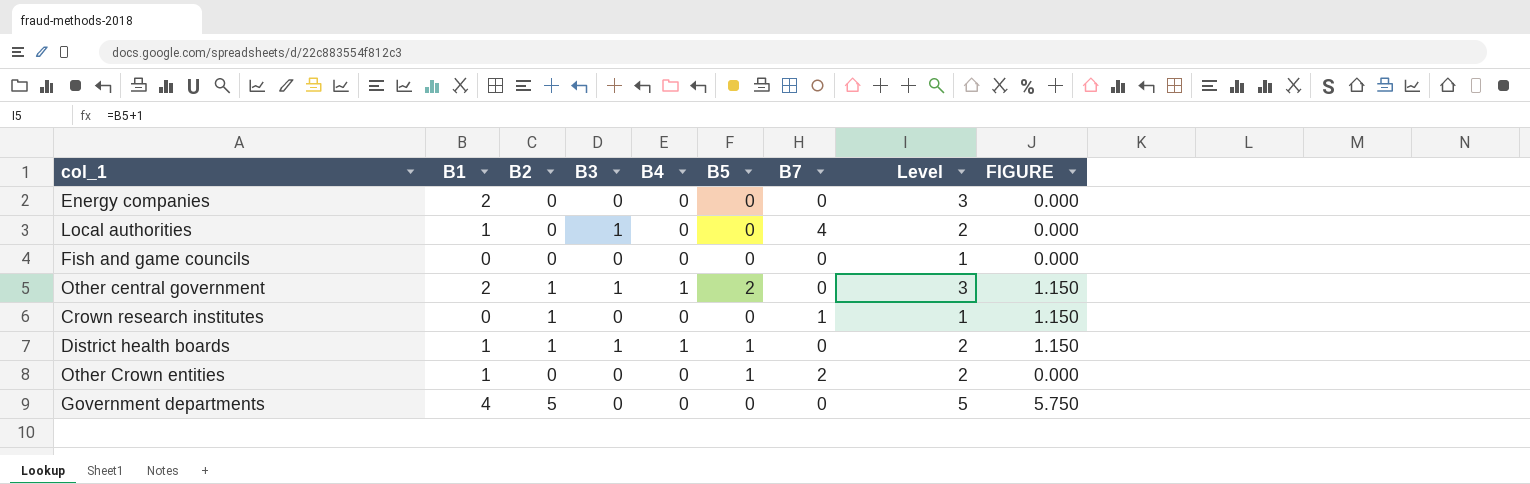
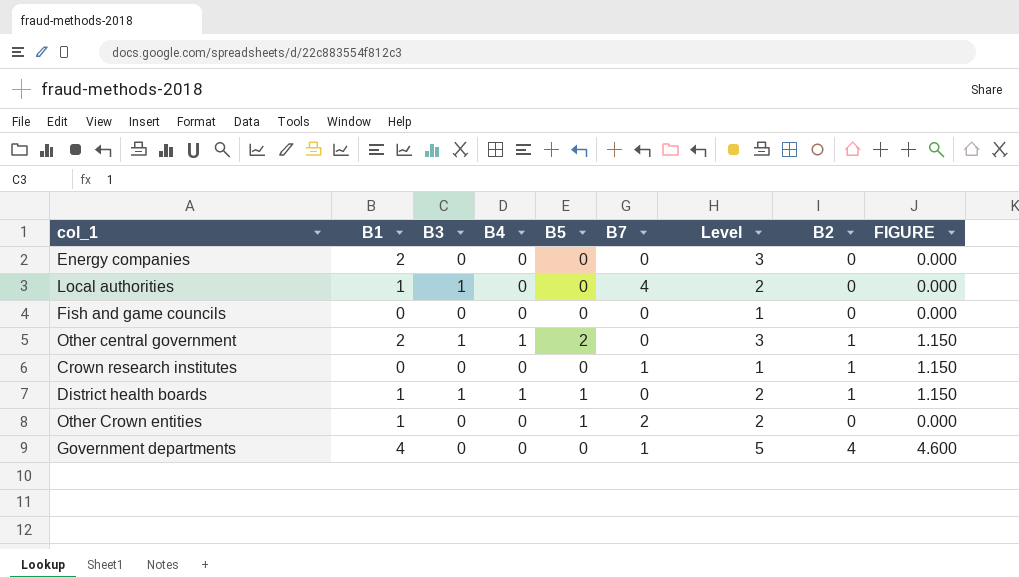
column B2 | position: 3 -> 8
Government departments | B7: 0 -> 1
Government departments | B2: 5 -> 4
Government departments | FIGURE: 5.750 -> 4.600

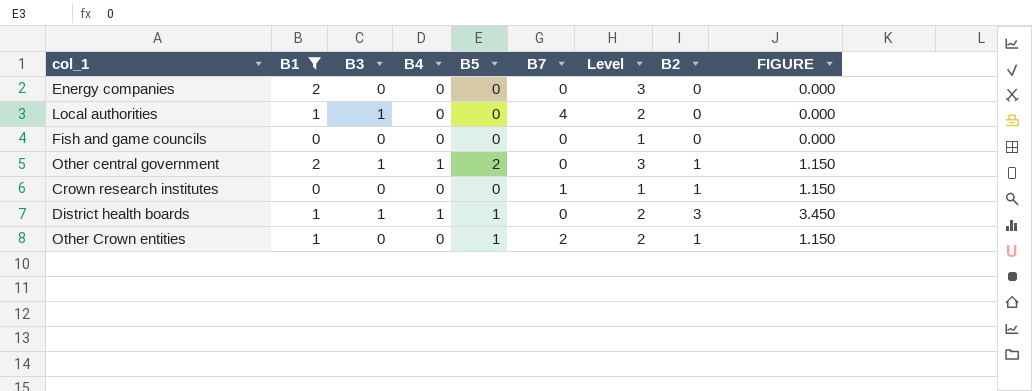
filter: none -> B1 != 4
District health boards | B2: 1 -> 3
District health boards | FIGURE: 1.150 -> 3.450
Other Crown entities | B2: 0 -> 1
Other Crown entities | FIGURE: 0.000 -> 1.150

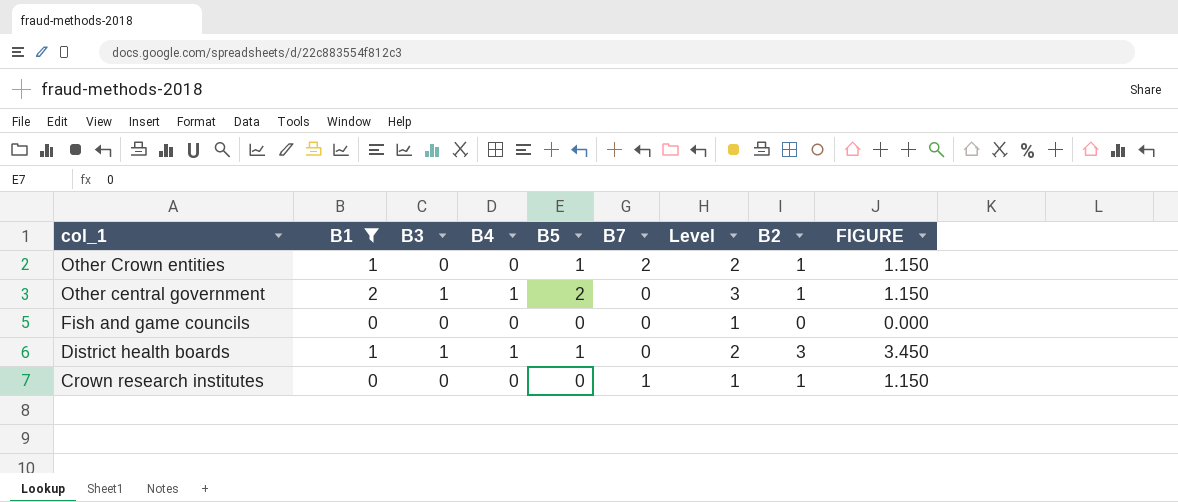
row order: none -> col_1 descending
row Energy companies: 2 | 0 | 0 | 0 | 0 | 3 | 0 | 0.000 -> none
row Local authorities: 1 | 1 | 0 | 0 | 4 | 2 | 0 | 0.000 -> none

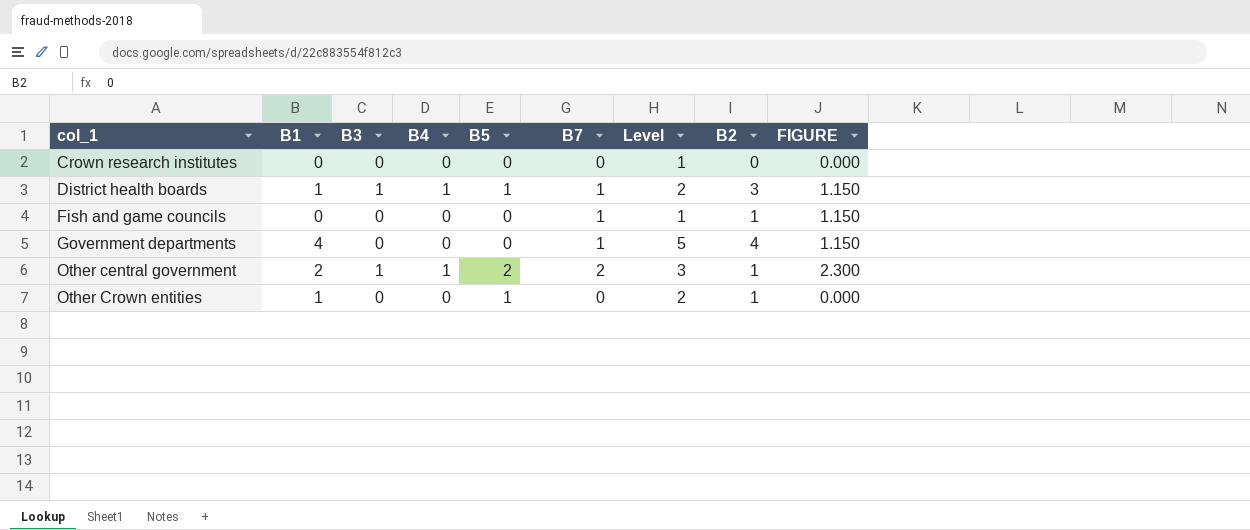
filter: B1 != 4 -> none
row order: col_1 descending -> col_1 ascending
column FIGURE | formula: [B2] * 1.15 -> [B7] * 1.15
Crown research institutes | B7: 1 -> 0
Crown research institutes | B2: 1 -> 0
District health boards | B7: 0 -> 1
Fish and game councils | B7: 0 -> 1
Fish and game councils | B2: 0 -> 1
Other central government | B7: 0 -> 2
Other Crown entities | B7: 2 -> 0

